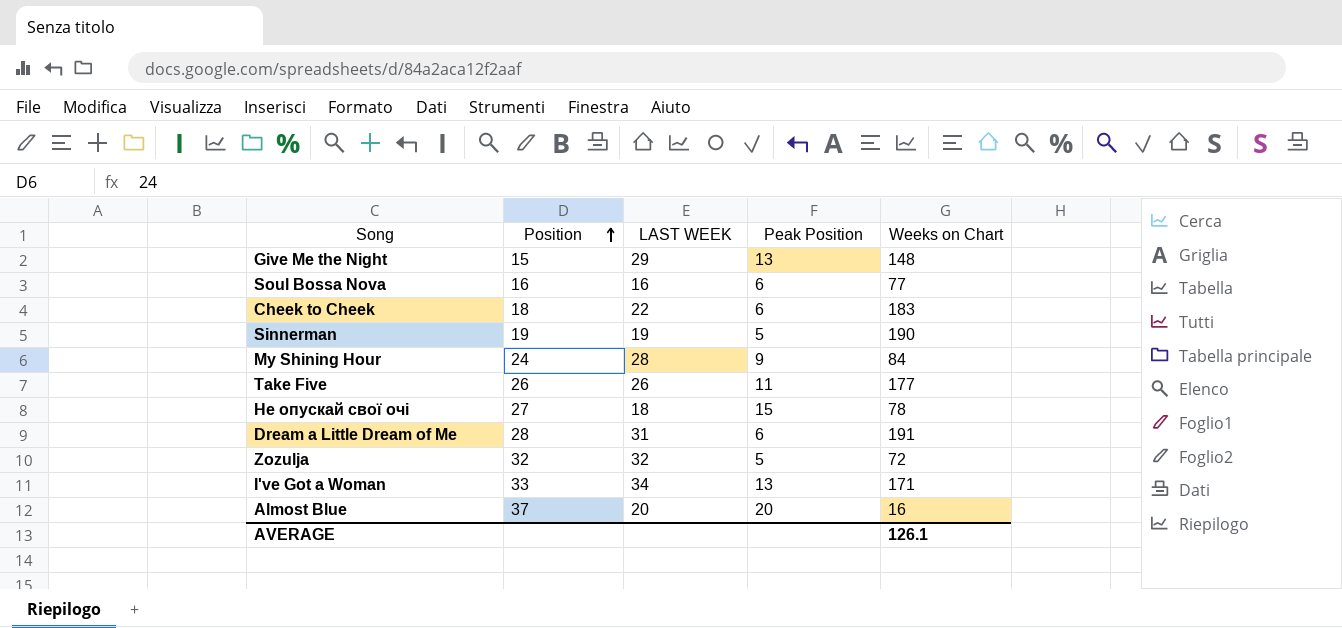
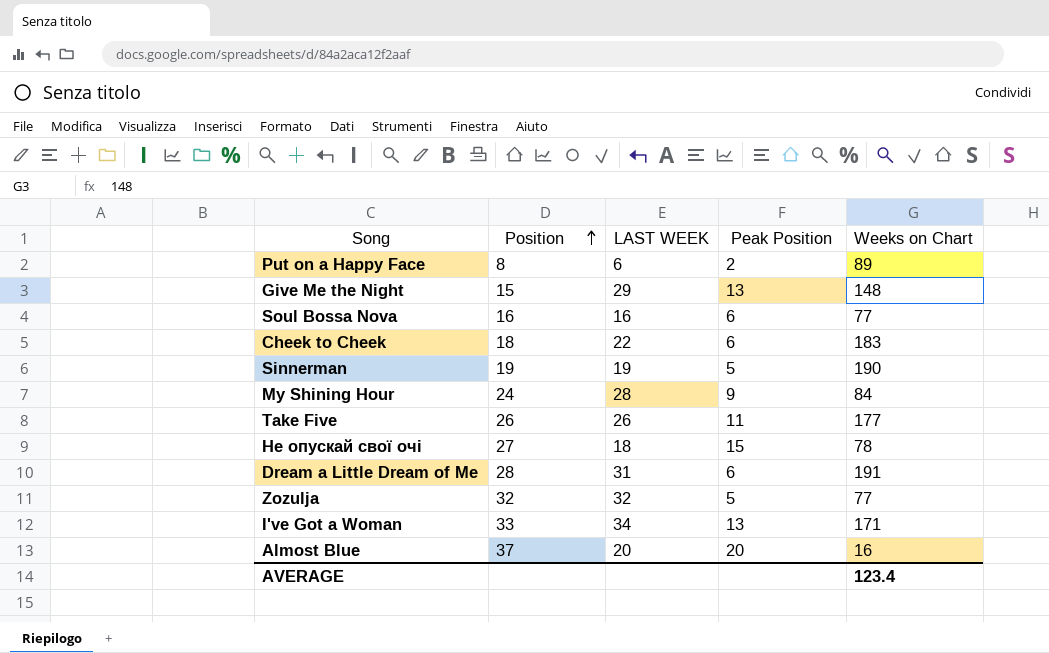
row Put on a Happy Face: none -> 8 | 6 | 2 | 89
Zozulja | Weeks on Chart: 72 -> 77
AVERAGE | Weeks on Chart: 126.1 -> 123.4

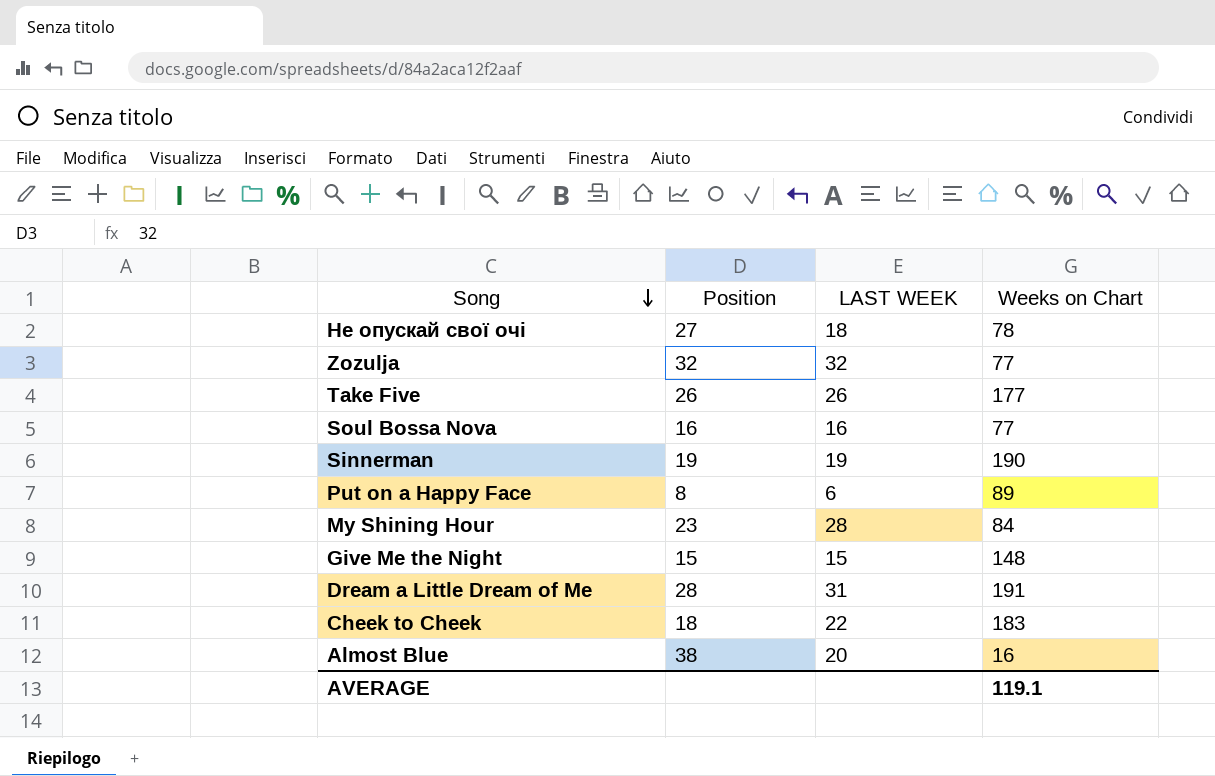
row order: Position ascending -> Song descending
column Peak Position | position: 4 -> none
row I've Got a Woman: 33 | 34 | 13 | 171 -> none
My Shining Hour | Position: 24 -> 23
Give Me the Night | LAST WEEK: 29 -> 15
Almost Blue | Position: 37 -> 38
AVERAGE | Weeks on Chart: 123.4 -> 119.1

